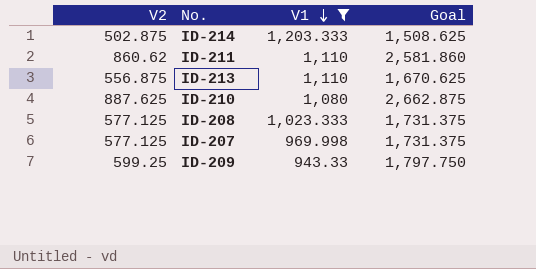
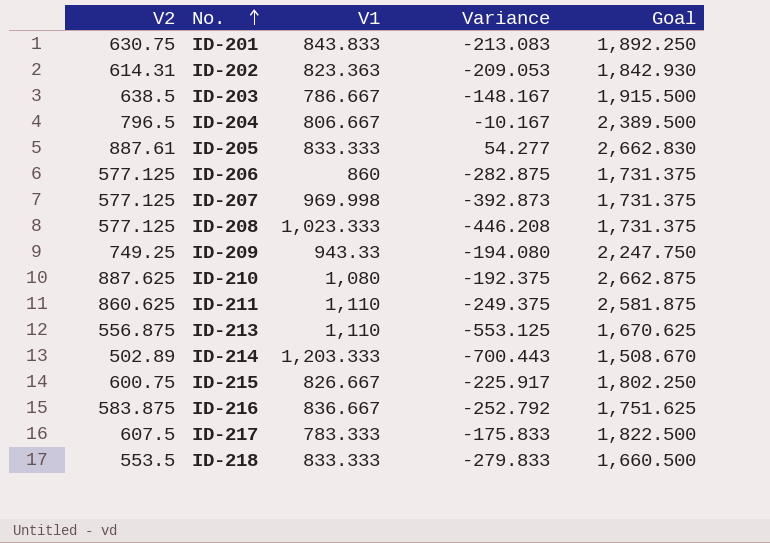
filter: V1 >= 943.33 -> none
row order: V1 descending -> No. ascending
column Variance | formula: none -> [V2] - [V1]
ID-209 | V2: 599.25 -> 749.25
ID-209 | Goal: 1,797.750 -> 2,247.750
ID-211 | V2: 860.62 -> 860.625
ID-211 | Goal: 2,581.860 -> 2,581.875
ID-214 | V2: 502.875 -> 502.89
ID-214 | Goal: 1,508.625 -> 1,508.670

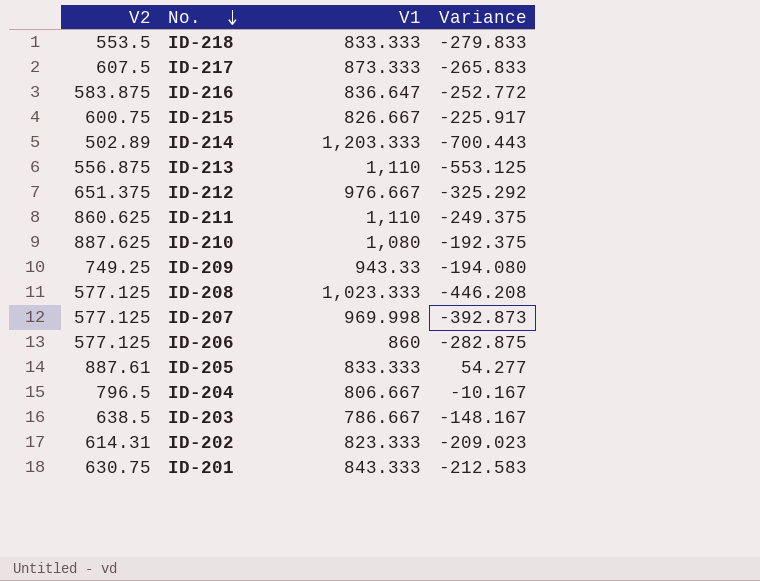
row order: No. ascending -> No. descending
column Goal | formula: [V2] * 3 -> none
ID-217 | V1: 783.333 -> 873.333
ID-217 | Variance: -175.833 -> -265.833
ID-216 | V1: 836.667 -> 836.647
ID-216 | Variance: -252.792 -> -252.772
row ID-212: none -> 651.375 | 976.667 | -325.292
ID-202 | V1: 823.363 -> 823.333
ID-202 | Variance: -209.053 -> -209.023
ID-201 | V1: 843.833 -> 843.333
ID-201 | Variance: -213.083 -> -212.583

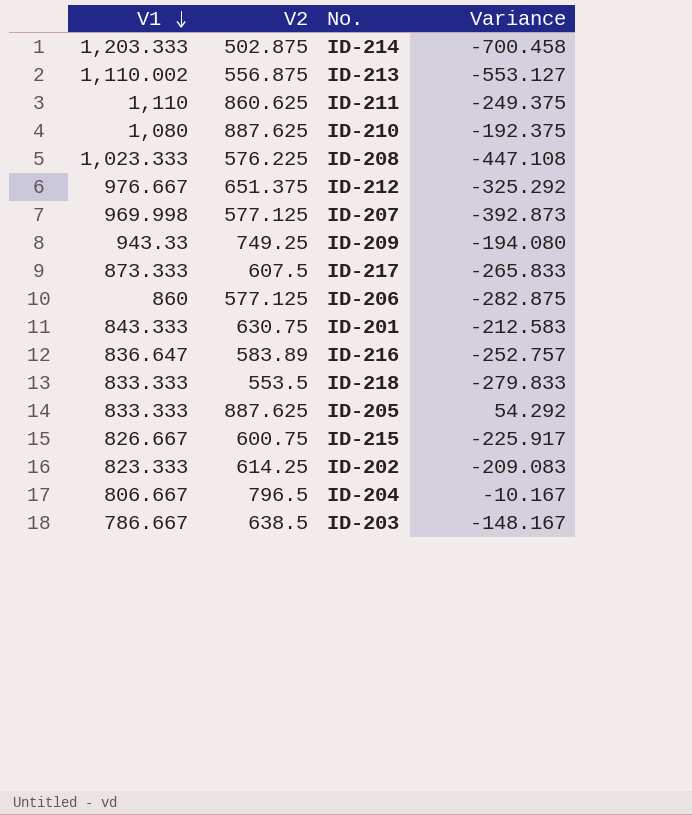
row order: No. descending -> V1 descending
column V1 | position: 3 -> 1
ID-214 | V2: 502.89 -> 502.875
ID-214 | Variance: -700.443 -> -700.458
ID-213 | V1: 1,110 -> 1,110.002
ID-213 | Variance: -553.125 -> -553.127
ID-208 | V2: 577.125 -> 576.225
ID-208 | Variance: -446.208 -> -447.108
ID-216 | V2: 583.875 -> 583.89
ID-216 | Variance: -252.772 -> -252.757
ID-205 | V2: 887.61 -> 887.625
ID-205 | Variance: 54.277 -> 54.292
ID-202 | V2: 614.31 -> 614.25
ID-202 | Variance: -209.023 -> -209.083

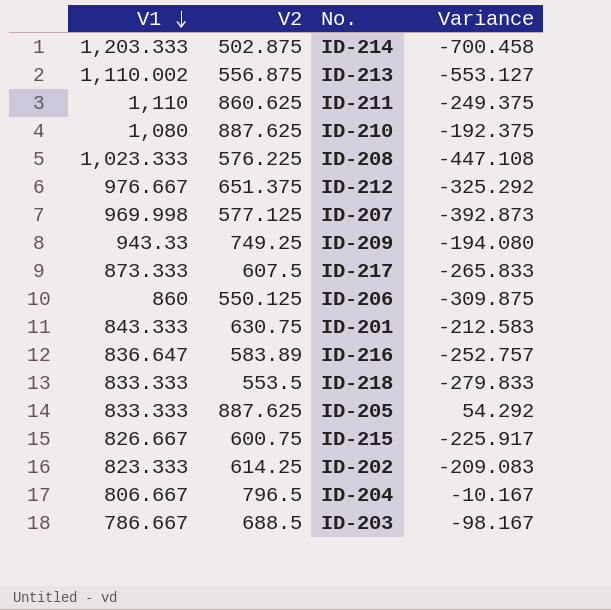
ID-206 | V2: 577.125 -> 550.125
ID-206 | Variance: -282.875 -> -309.875
ID-203 | V2: 638.5 -> 688.5
ID-203 | Variance: -148.167 -> -98.167

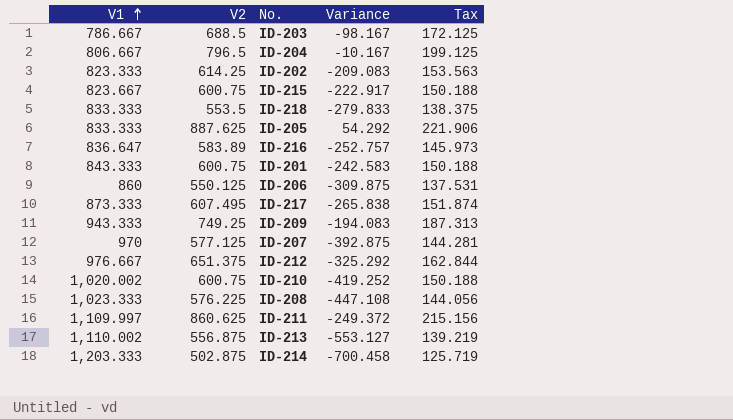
row order: V1 descending -> V1 ascending
column Tax | formula: none -> [V2] * 0.25
ID-215 | V1: 826.667 -> 823.667
ID-215 | Variance: -225.917 -> -222.917
ID-201 | V2: 630.75 -> 600.75
ID-201 | Variance: -212.583 -> -242.583
ID-217 | V2: 607.5 -> 607.495
ID-217 | Variance: -265.833 -> -265.838
ID-209 | V1: 943.33 -> 943.333
ID-209 | Variance: -194.080 -> -194.083
ID-207 | V1: 969.998 -> 970
ID-207 | Variance: -392.873 -> -392.875
ID-210 | V1: 1,080 -> 1,020.002
ID-210 | V2: 887.625 -> 600.75
ID-210 | Variance: -192.375 -> -419.252
ID-211 | V1: 1,110 -> 1,109.997
ID-211 | Variance: -249.375 -> -249.372

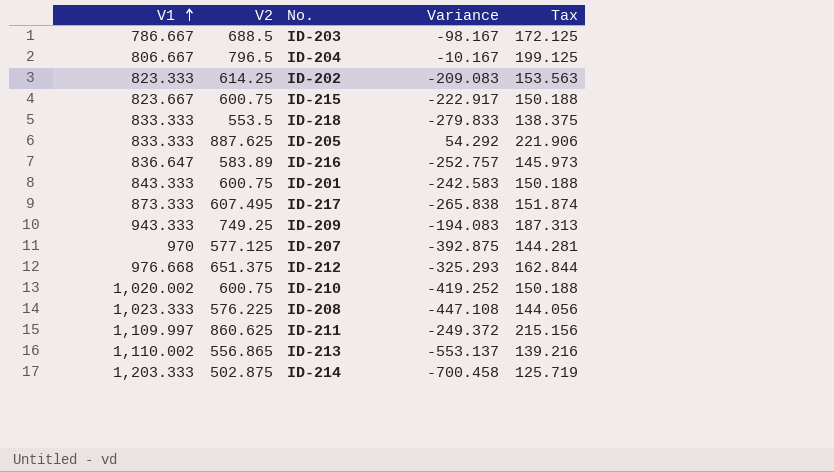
row ID-206: 860 | 550.125 | -309.875 | 137.531 -> none
ID-212 | V1: 976.667 -> 976.668
ID-212 | Variance: -325.292 -> -325.293
ID-213 | V2: 556.875 -> 556.865
ID-213 | Variance: -553.127 -> -553.137
ID-213 | Tax: 139.219 -> 139.216

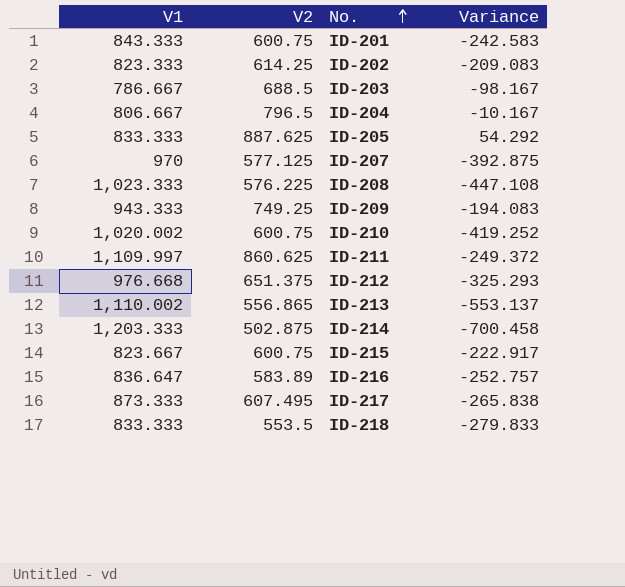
row order: V1 ascending -> No. ascending
column Tax | formula: [V2] * 0.25 -> none

